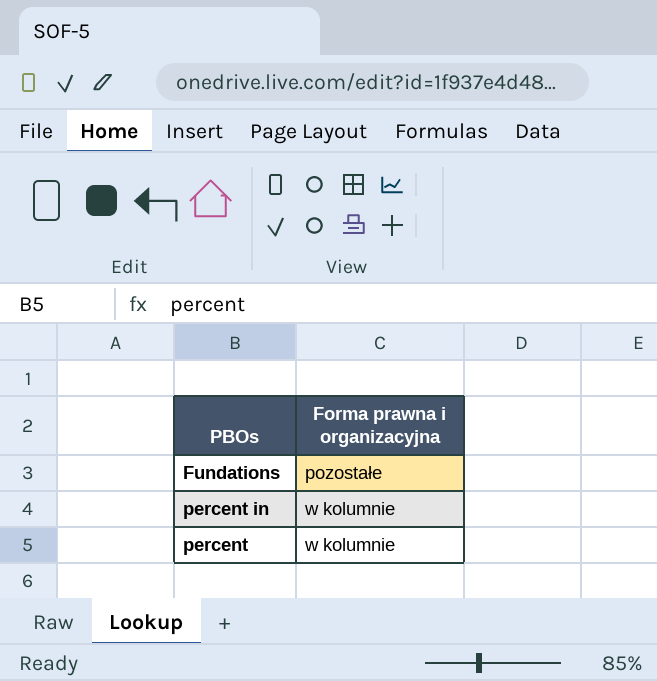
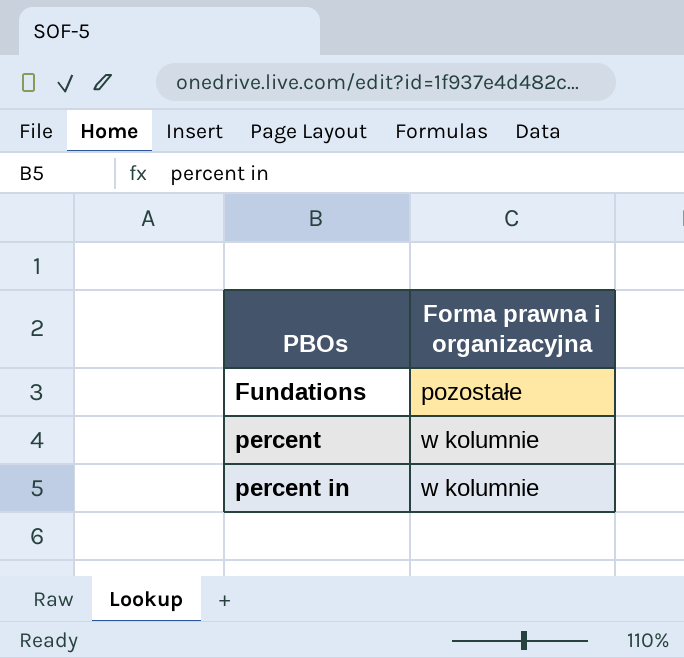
row order: Forma prawna i organizacyjna ascending -> PBOs ascending

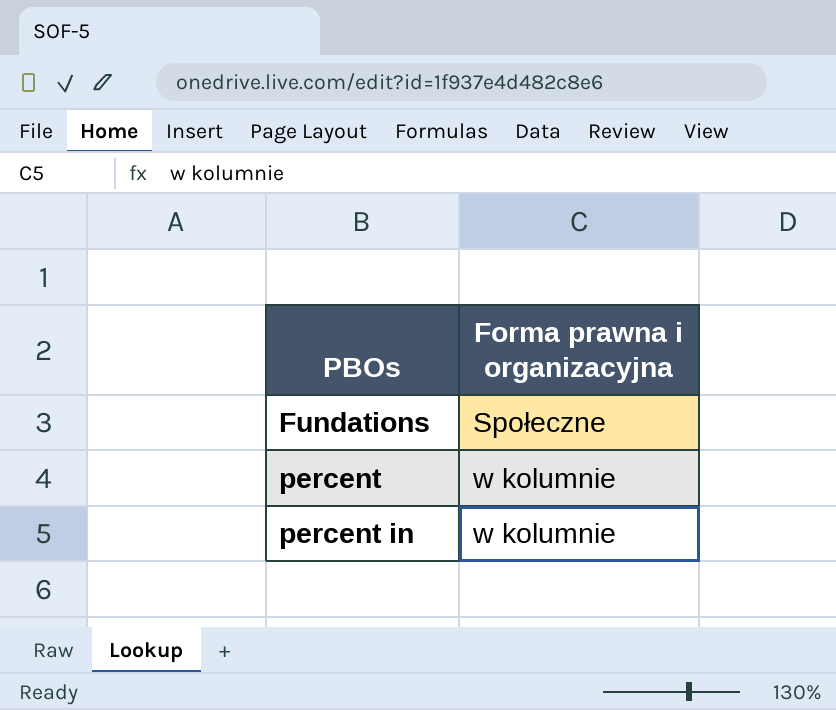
Fundations | Forma prawna i organizacyjna: pozostałe -> Społeczne

